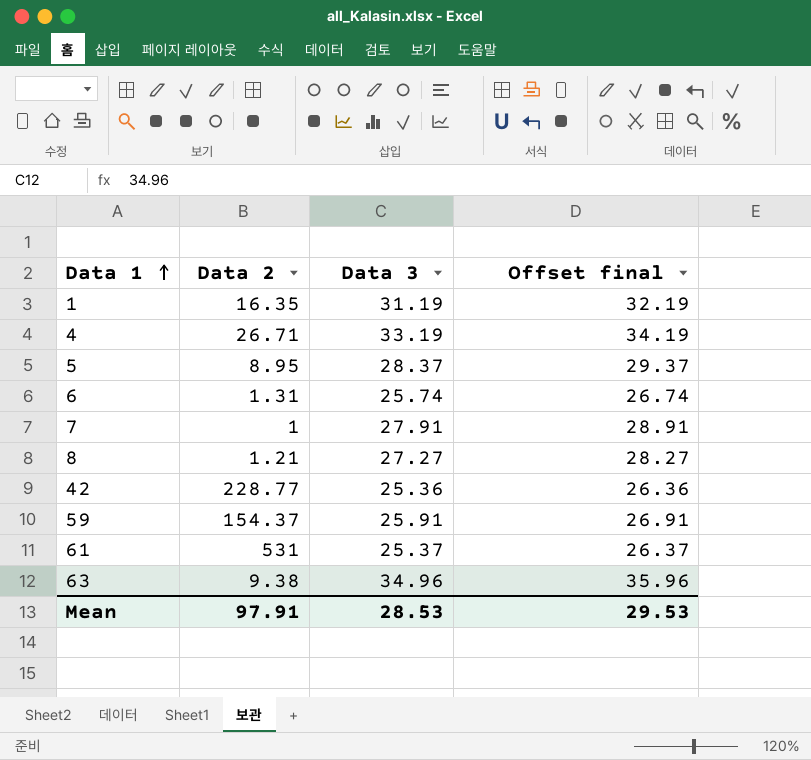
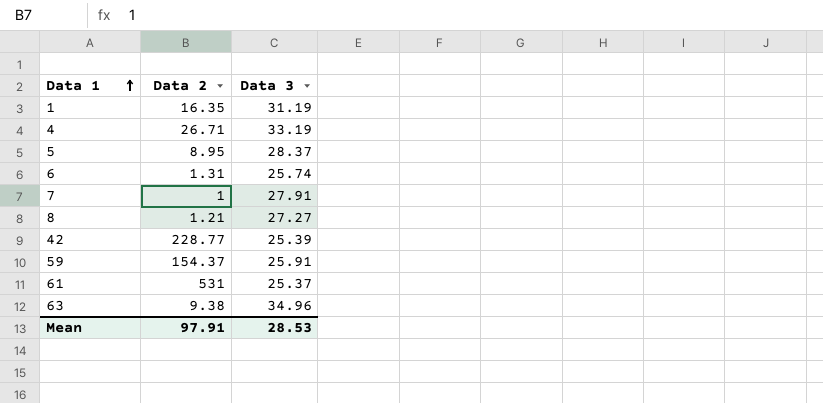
column Offset final | formula: [Data 3] + 1 -> none
42 | Data 3: 25.36 -> 25.39

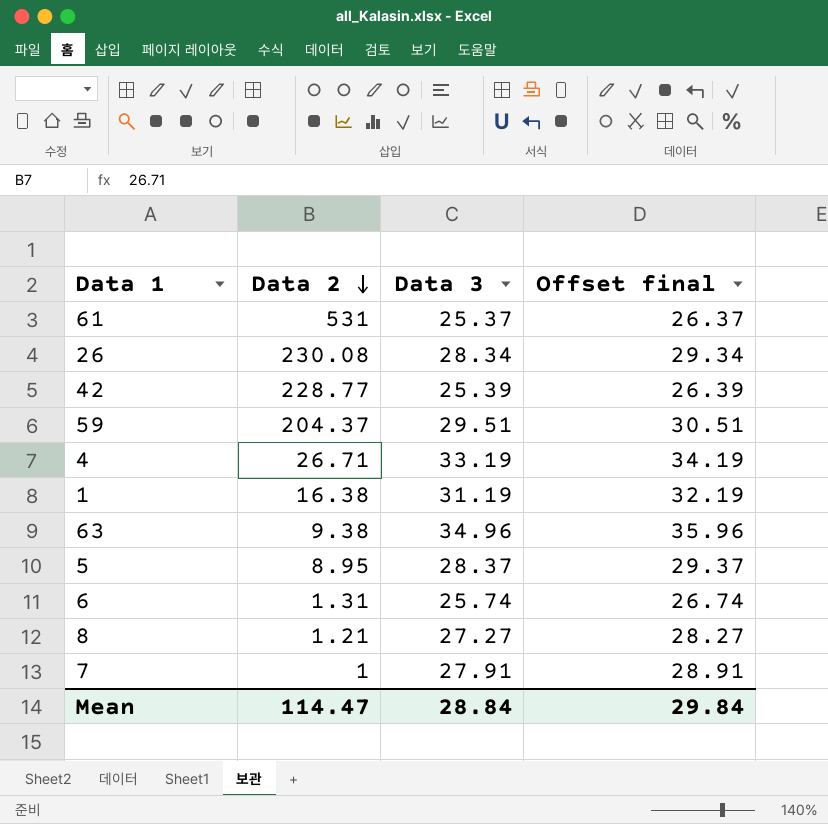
row order: Data 1 ascending -> Data 2 descending
column Offset final | formula: none -> [Data 3] + 1
row 26: none -> 230.08 | 28.34 | 29.34
59 | Data 2: 154.37 -> 204.37
59 | Data 3: 25.91 -> 29.51
1 | Data 2: 16.35 -> 16.38
Mean | Data 2: 97.91 -> 114.47
Mean | Data 3: 28.53 -> 28.84

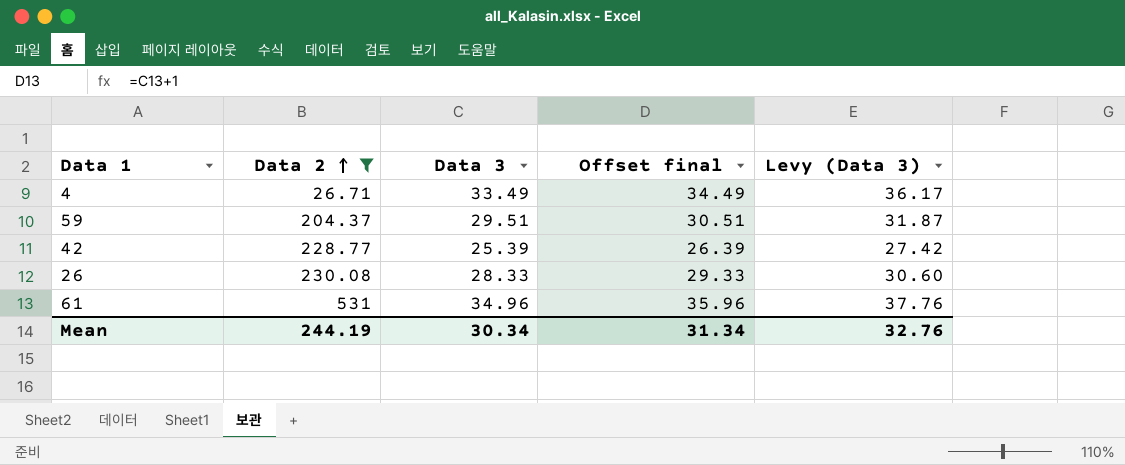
filter: none -> Data 2 >= 26.71
row order: Data 2 descending -> Data 2 ascending
column Levy (Data 3) | formula: none -> [Data 3] * 1.08
4 | Data 3: 33.19 -> 33.49
4 | Offset final: 34.19 -> 34.49
26 | Data 3: 28.34 -> 28.33
26 | Offset final: 29.34 -> 29.33
61 | Data 3: 25.37 -> 34.96
61 | Offset final: 26.37 -> 35.96
Mean | Data 2: 114.47 -> 244.19
Mean | Data 3: 28.84 -> 30.34
Mean | Offset final: 29.84 -> 31.34

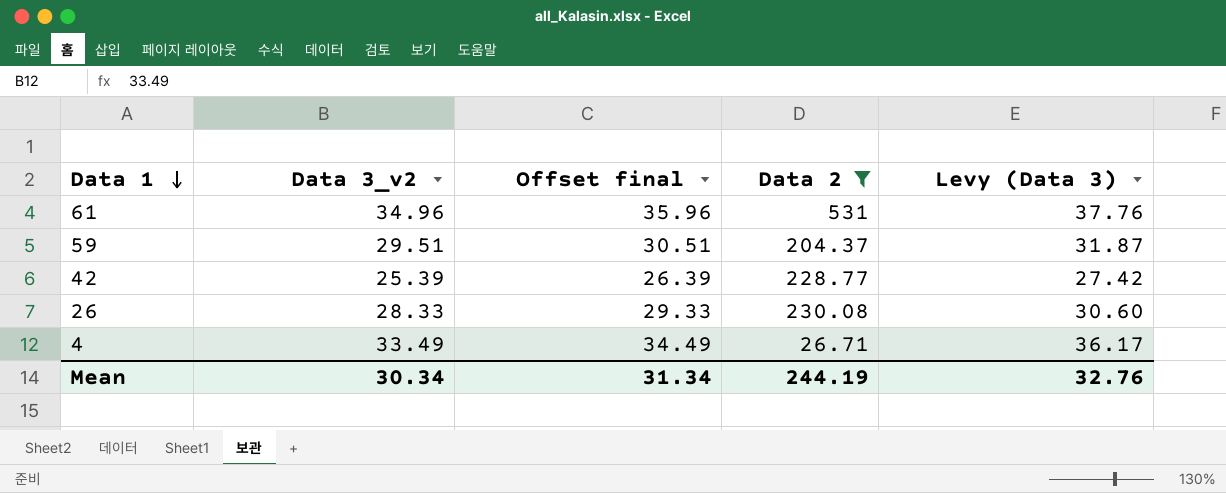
row order: Data 2 ascending -> Data 1 descending
column name: Data 3 -> Data 3_v2
column Data 2 | position: 2 -> 4

